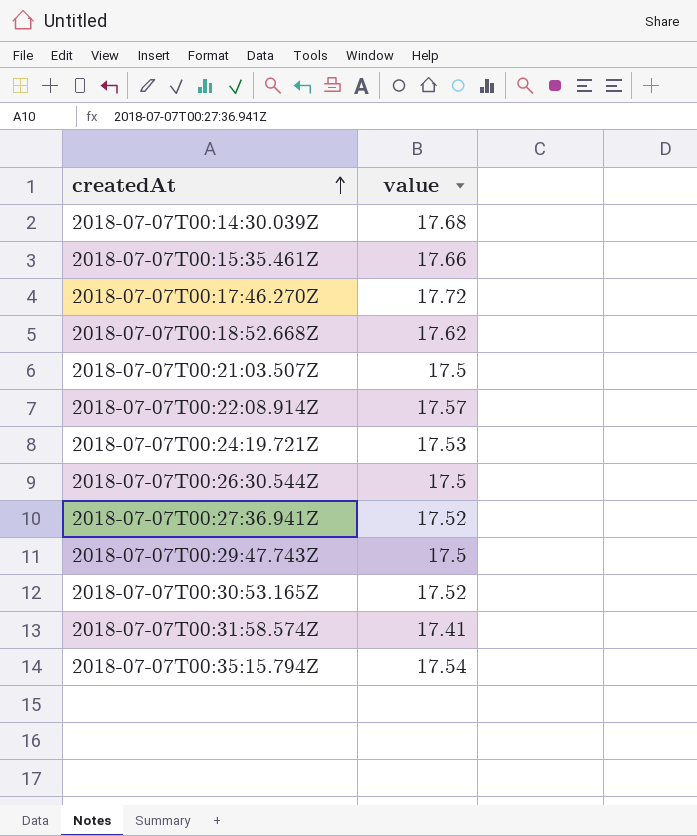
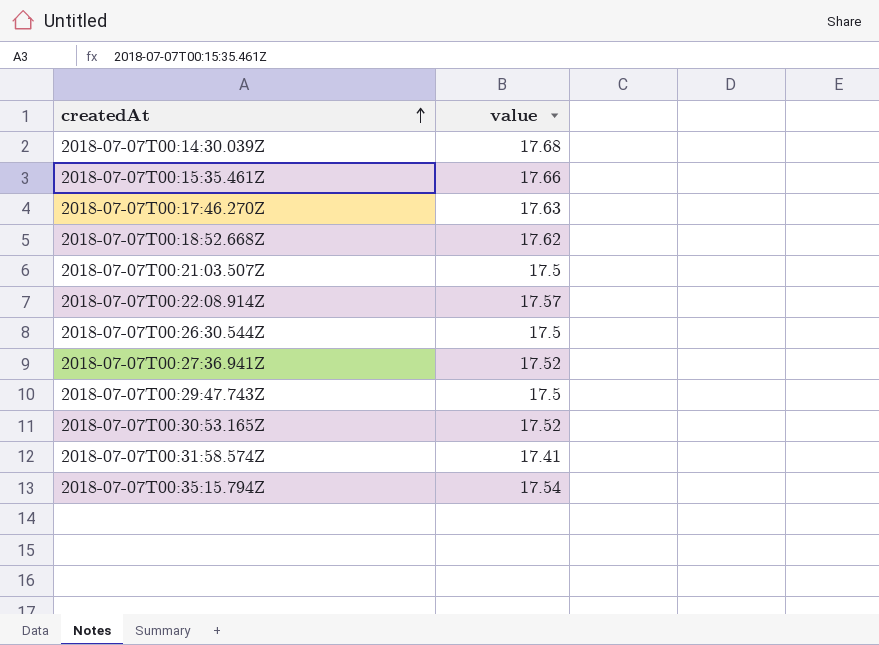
row 2018-07-07T00:24:19.721Z: 17.53 -> none
2018-07-07T00:17:46.270Z | value: 17.72 -> 17.63

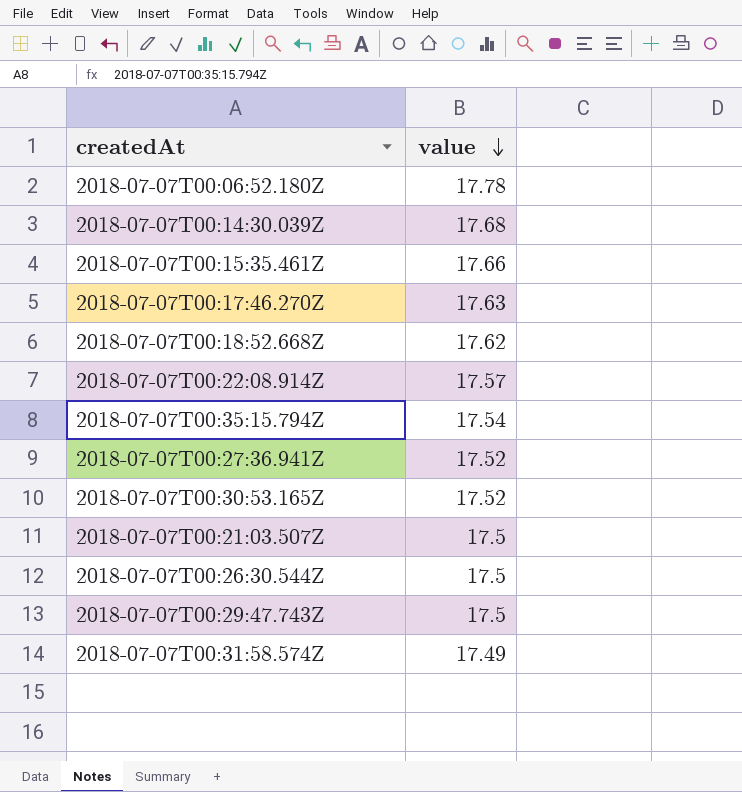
row order: createdAt ascending -> value descending
row 2018-07-07T00:06:52.180Z: none -> 17.78
2018-07-07T00:31:58.574Z | value: 17.41 -> 17.49

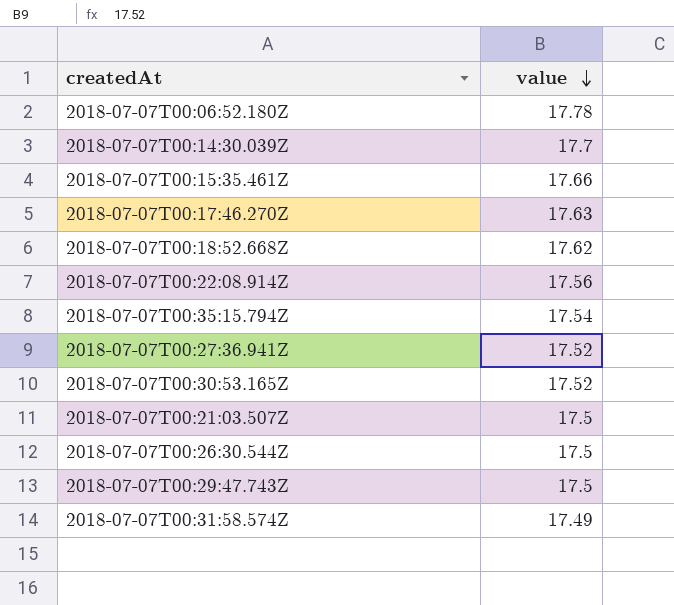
2018-07-07T00:14:30.039Z | value: 17.68 -> 17.7
2018-07-07T00:22:08.914Z | value: 17.57 -> 17.56

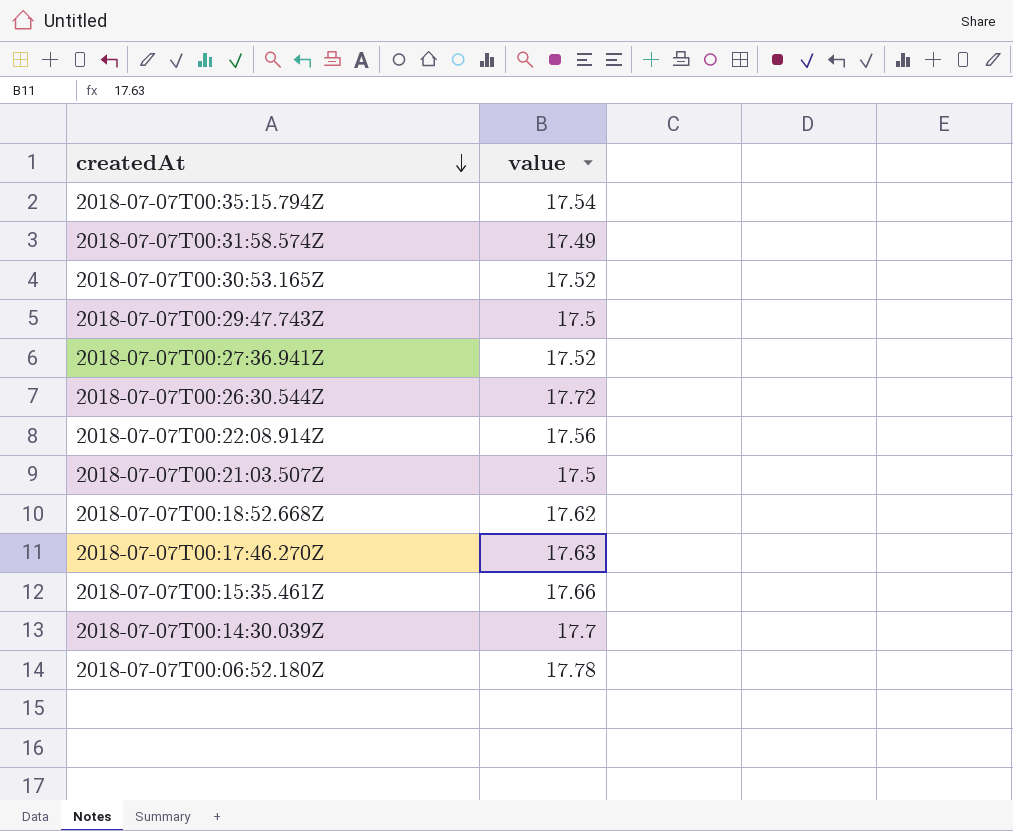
row order: value descending -> createdAt descending
2018-07-07T00:26:30.544Z | value: 17.5 -> 17.72

